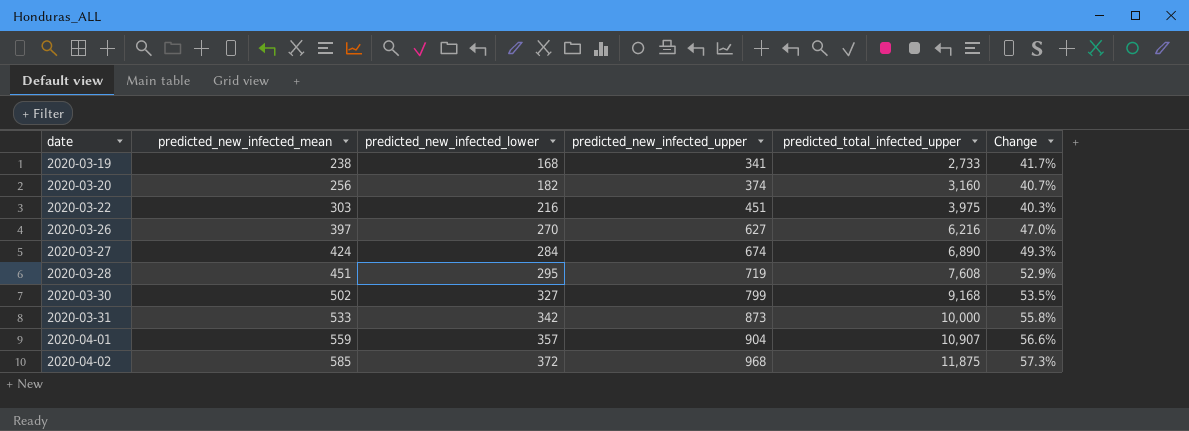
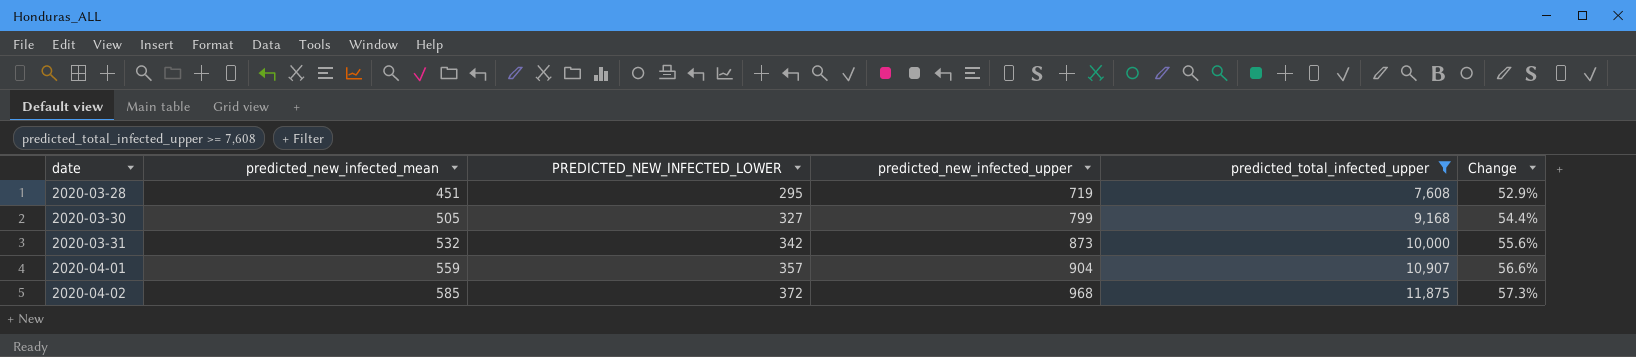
filter: none -> predicted_total_infected_upper >= 7,608
column name: predicted_new_infected_lower -> PREDICTED_NEW_INFECTED_LOWER
2020-03-30 | predicted_new_infected_mean: 502 -> 505
2020-03-30 | Change: 53.5% -> 54.4%
2020-03-31 | predicted_new_infected_mean: 533 -> 532
2020-03-31 | Change: 55.8% -> 55.6%

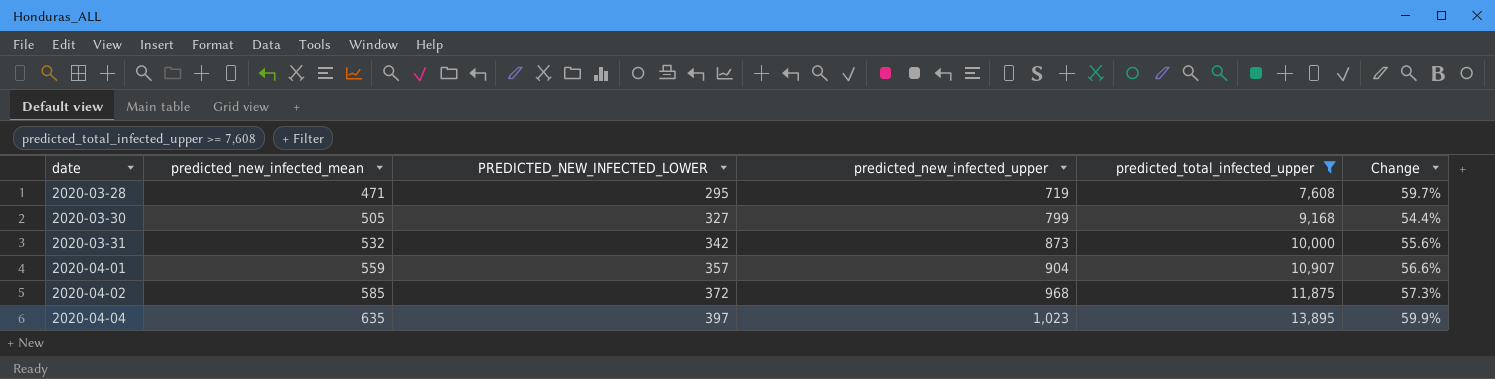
2020-03-28 | predicted_new_infected_mean: 451 -> 471
2020-03-28 | Change: 52.9% -> 59.7%
row 2020-04-04: none -> 635 | 397 | 1,023 | 13,895 | 59.9%

